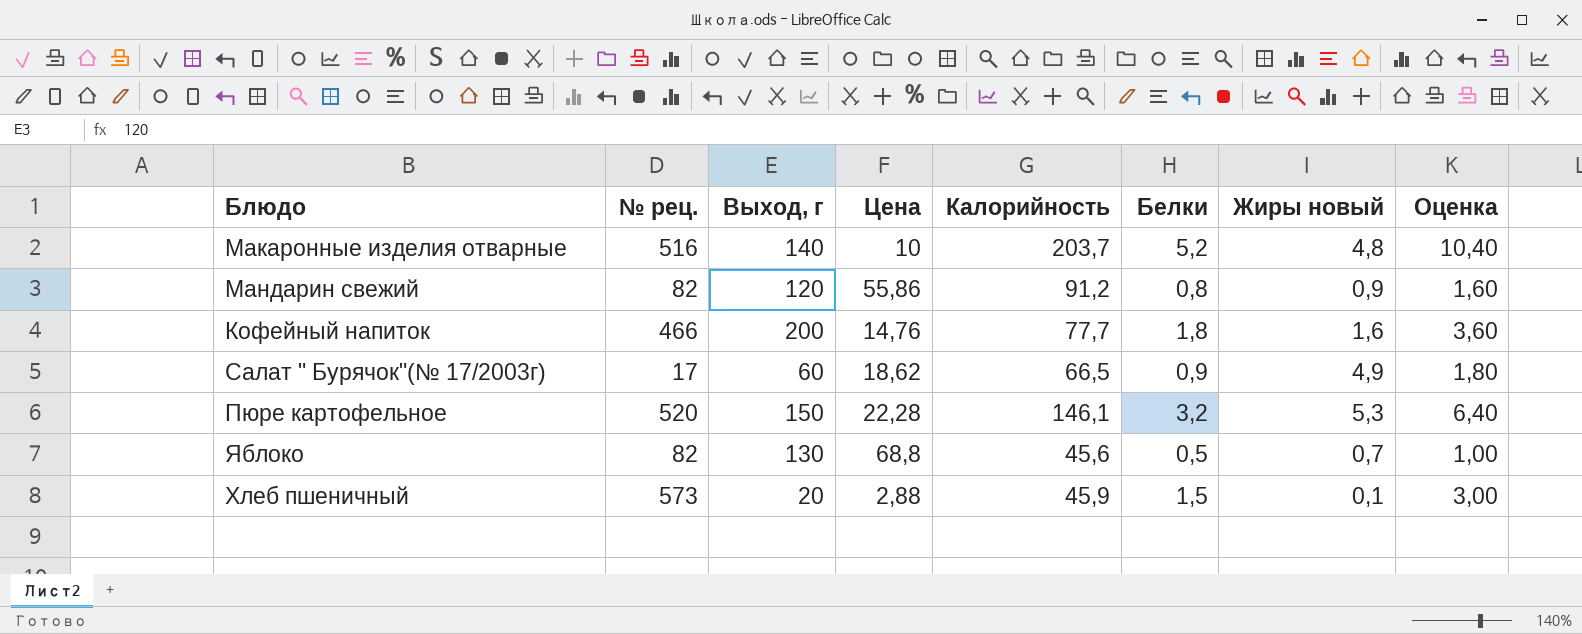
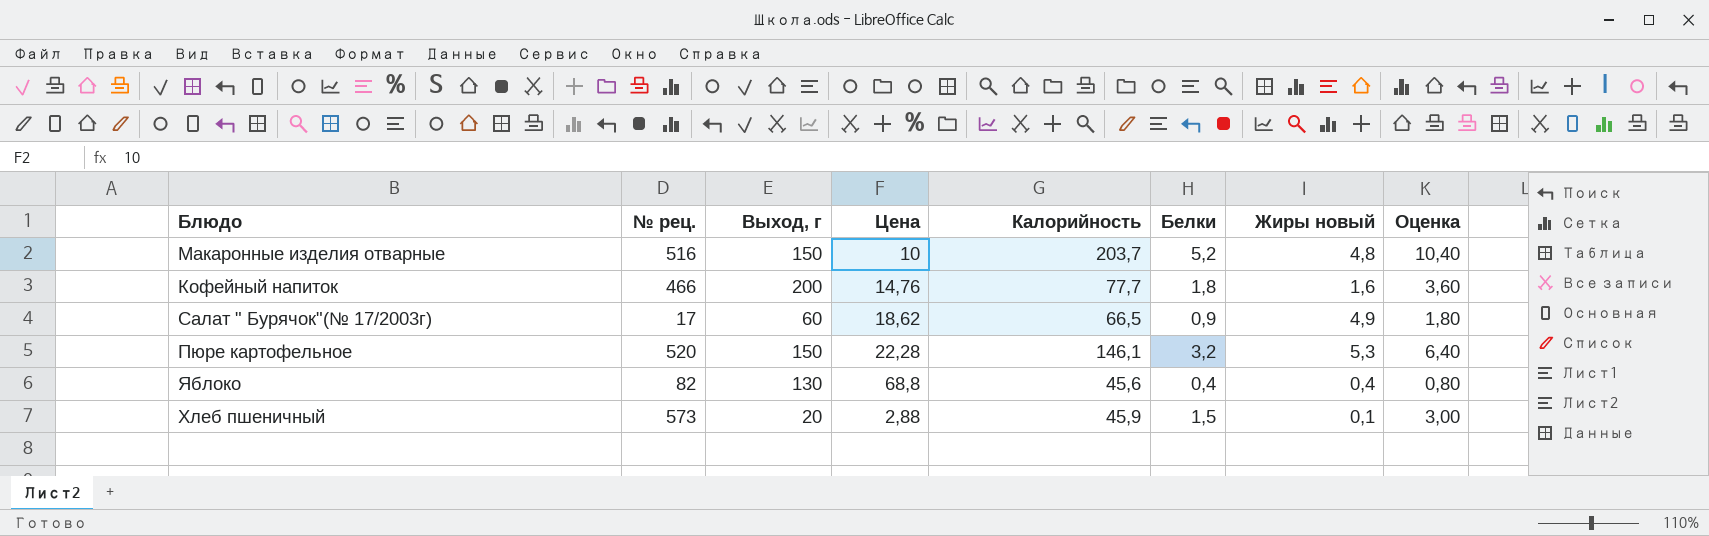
row Мандарин свежий: 82 | 120 | 55,86 | 91,2 | 0,8 | 0,9 | 1,60 -> none
Макаронные изделия отварные | Выход, г: 140 -> 150
Яблоко | Белки: 0,5 -> 0,4
Яблоко | Жиры новый: 0,7 -> 0,4
Яблоко | Оценка: 1,00 -> 0,80

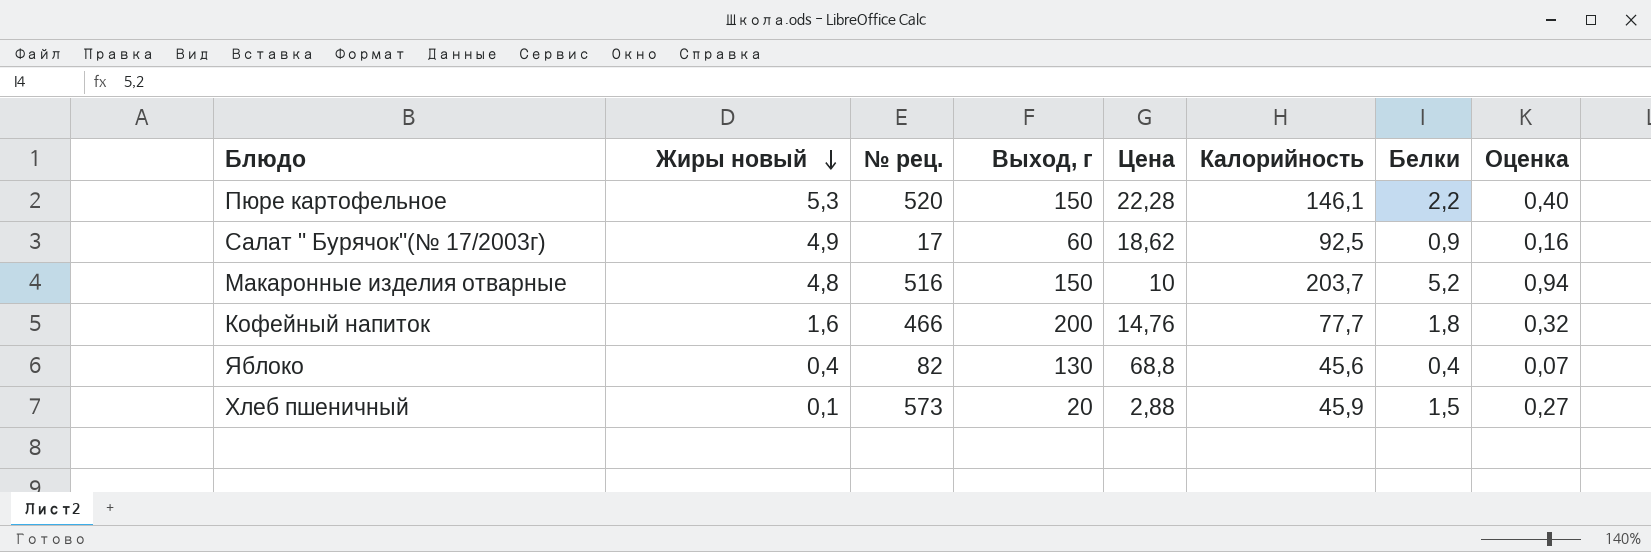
row order: none -> Жиры новый descending
column Жиры новый | position: 7 -> 2
column Оценка | formula: [Белки] * 2 -> [Белки] * 0,18
Пюре картофельное | Белки: 3,2 -> 2,2
Салат " Бурячок"(№ 17/2003г) | Калорийность: 66,5 -> 92,5

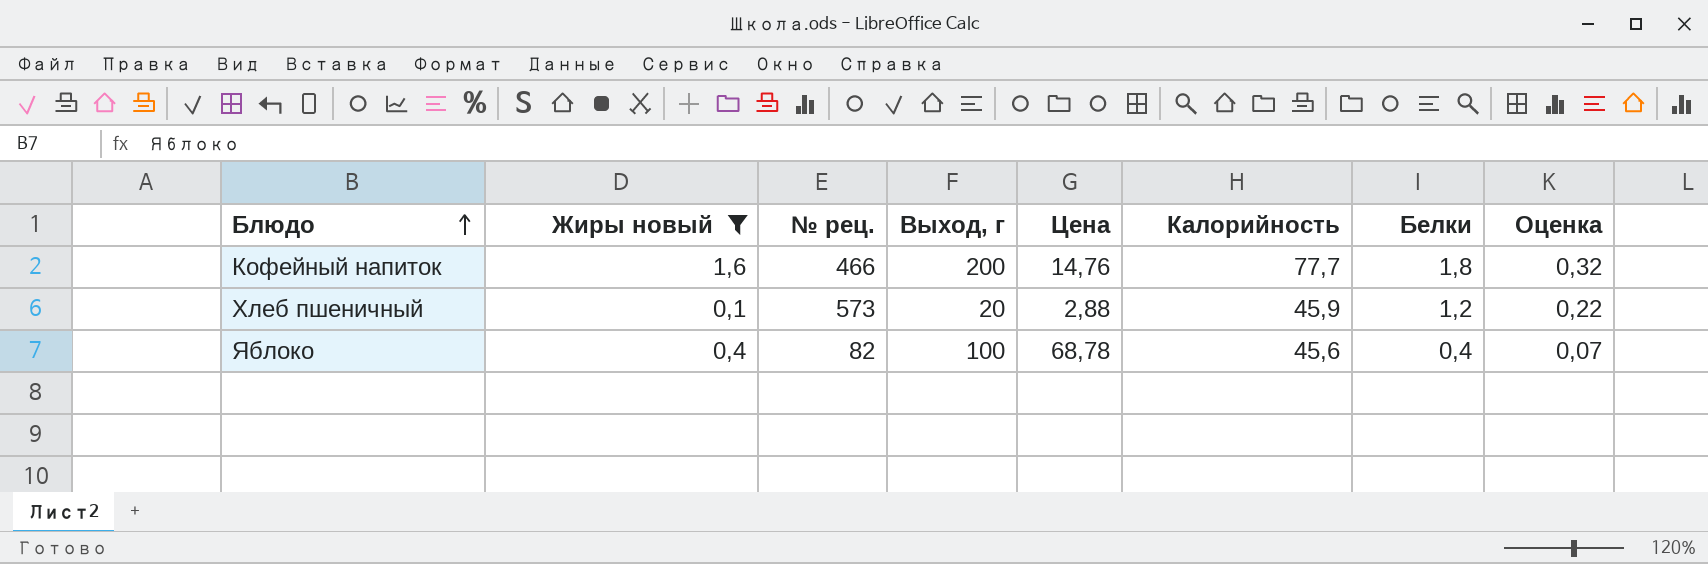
filter: none -> Жиры новый <= 1,6
row order: Жиры новый descending -> Блюдо ascending
Хлеб пшеничный | Белки: 1,5 -> 1,2
Хлеб пшеничный | Оценка: 0,27 -> 0,22
Яблоко | Выход, г: 130 -> 100
Яблоко | Цена: 68,8 -> 68,78

